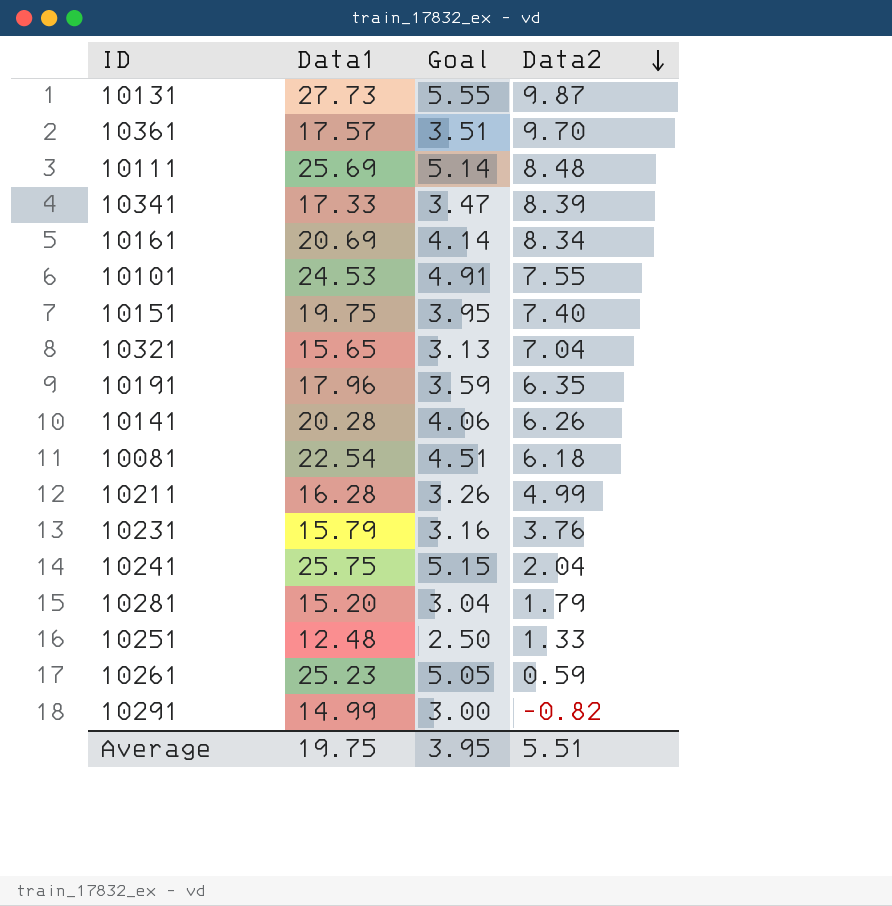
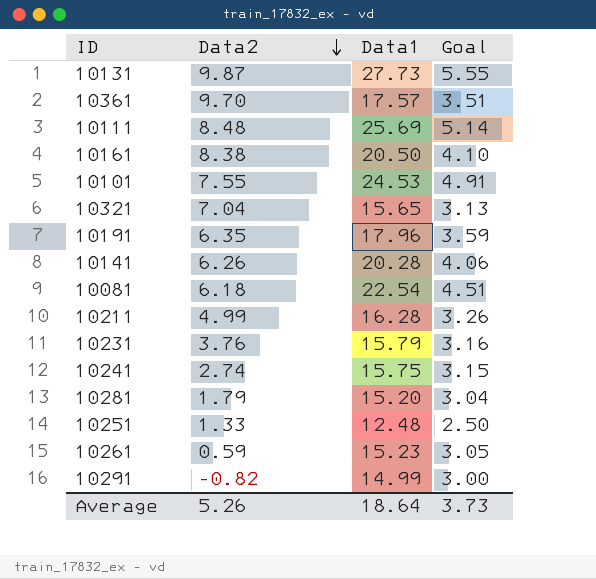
column Data2 | position: 4 -> 2
row 10341: 17.33 | 3.47 | 8.39 -> none
row 10151: 19.75 | 3.95 | 7.40 -> none
10161 | Data2: 8.34 -> 8.38
10161 | Data1: 20.69 -> 20.50
10161 | Goal: 4.14 -> 4.10
10241 | Data2: 2.04 -> 2.74
10241 | Data1: 25.75 -> 15.75
10241 | Goal: 5.15 -> 3.15
10261 | Data1: 25.23 -> 15.23
10261 | Goal: 5.05 -> 3.05
Average | Data2: 5.51 -> 5.26
Average | Data1: 19.75 -> 18.64
Average | Goal: 3.95 -> 3.73

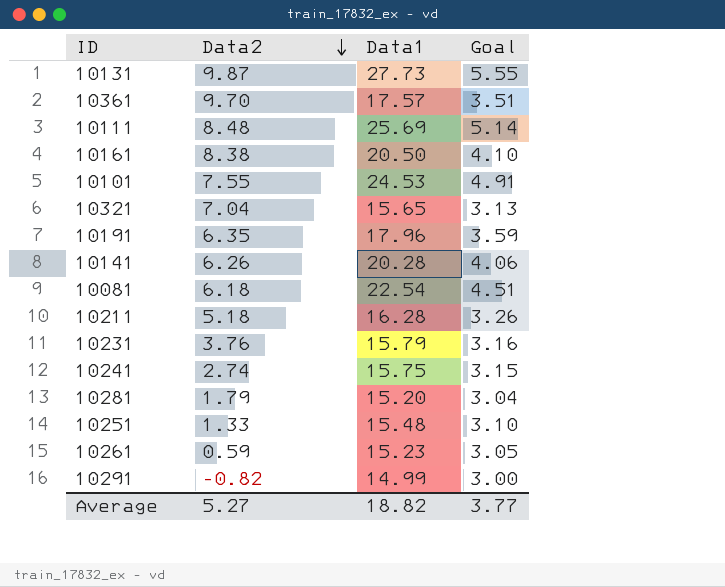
10211 | Data2: 4.99 -> 5.18
10251 | Data1: 12.48 -> 15.48
10251 | Goal: 2.50 -> 3.10
Average | Data2: 5.26 -> 5.27
Average | Data1: 18.64 -> 18.82
Average | Goal: 3.73 -> 3.77

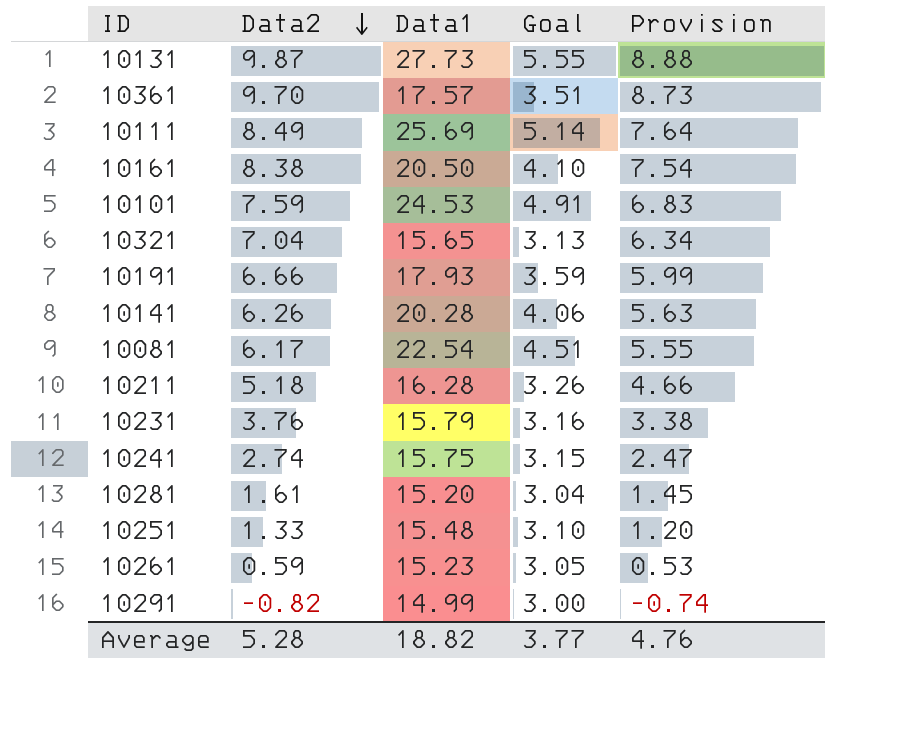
column Provision | formula: none -> [Data2] * 0.9
10111 | Data2: 8.48 -> 8.49
10101 | Data2: 7.55 -> 7.59
10191 | Data2: 6.35 -> 6.66
10191 | Data1: 17.96 -> 17.93
10081 | Data2: 6.18 -> 6.17
10281 | Data2: 1.79 -> 1.61
Average | Data2: 5.27 -> 5.28

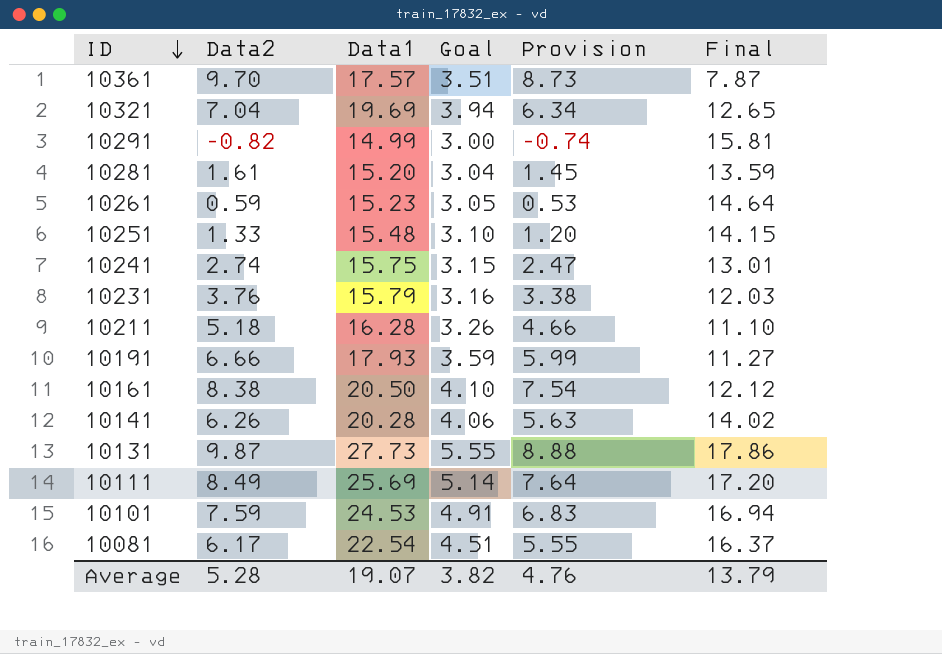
row order: Data2 descending -> ID descending
column Final | formula: none -> [Data1] - [Data2]
10321 | Data1: 15.65 -> 19.69
10321 | Goal: 3.13 -> 3.94
Average | Data1: 18.82 -> 19.07
Average | Goal: 3.77 -> 3.82

